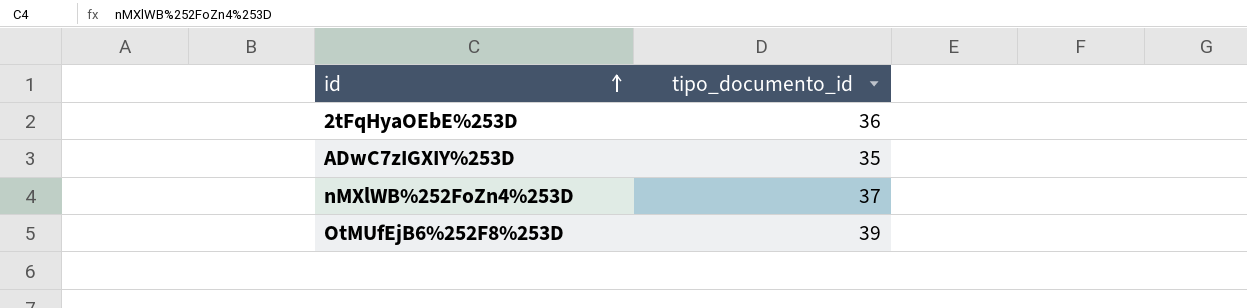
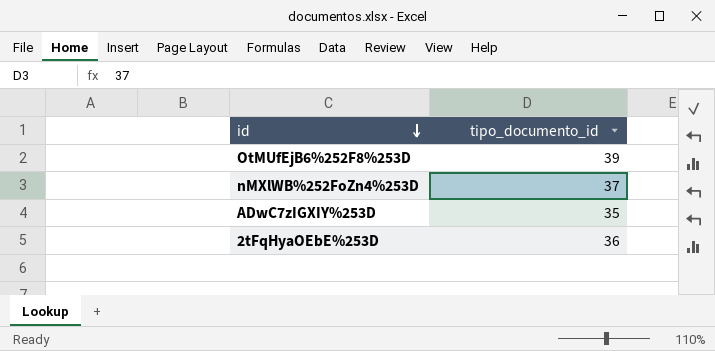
row order: id ascending -> id descending

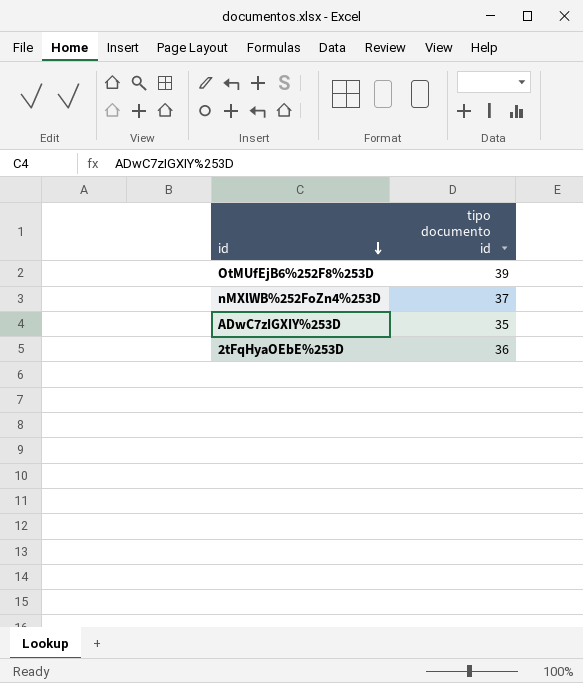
column name: tipo_documento_id -> tipo documento id

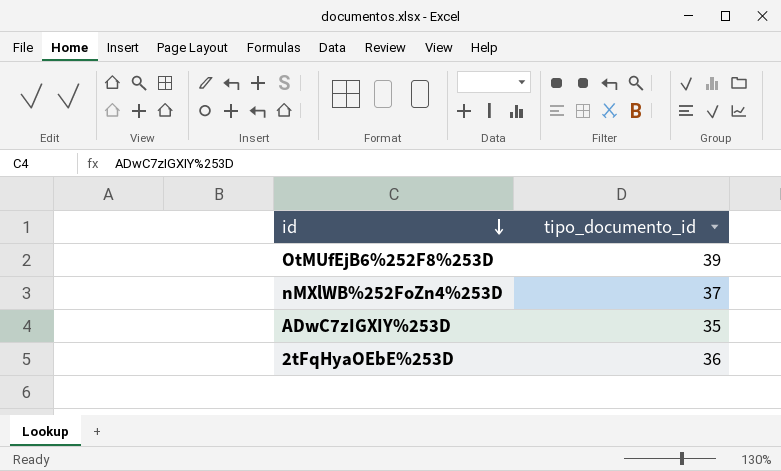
column name: tipo documento id -> tipo_documento_id

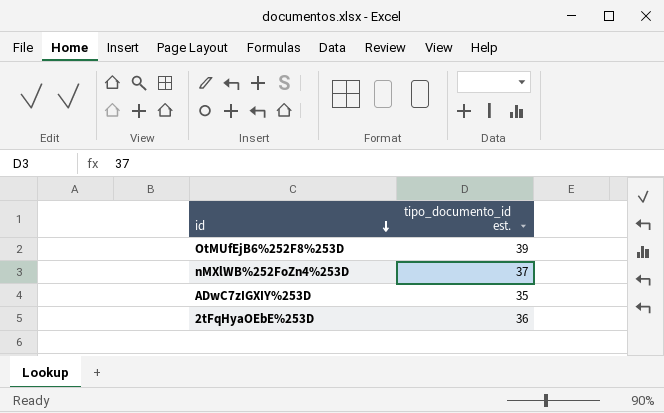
column name: tipo_documento_id -> tipo_documento_id est.

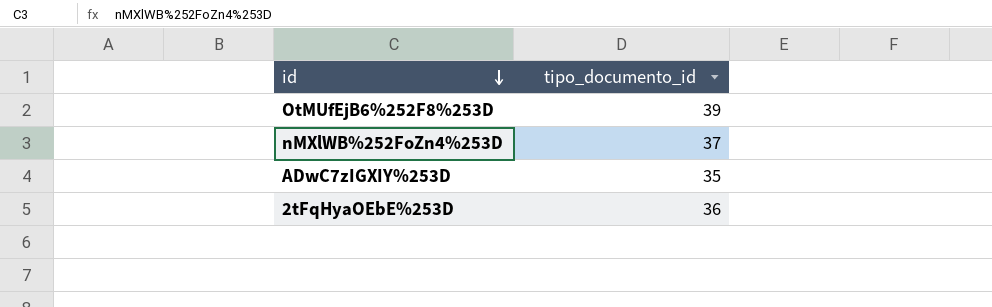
column name: tipo_documento_id est. -> tipo_documento_id

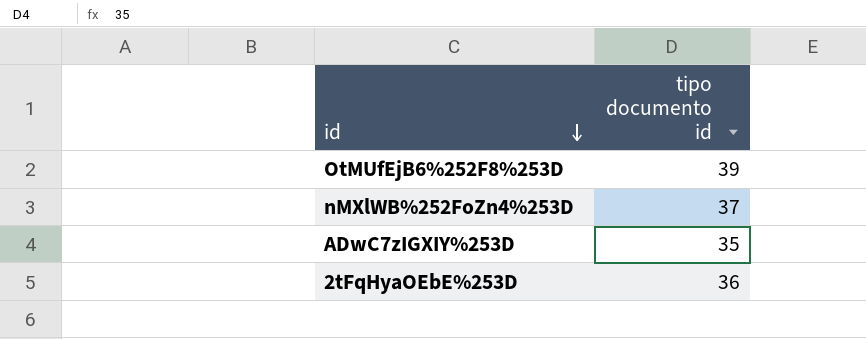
column name: tipo_documento_id -> tipo documento id

